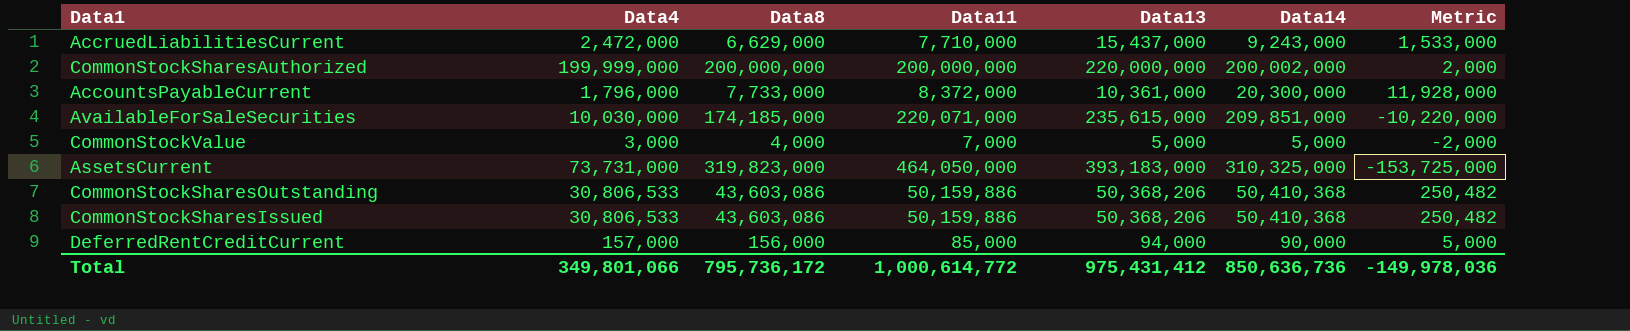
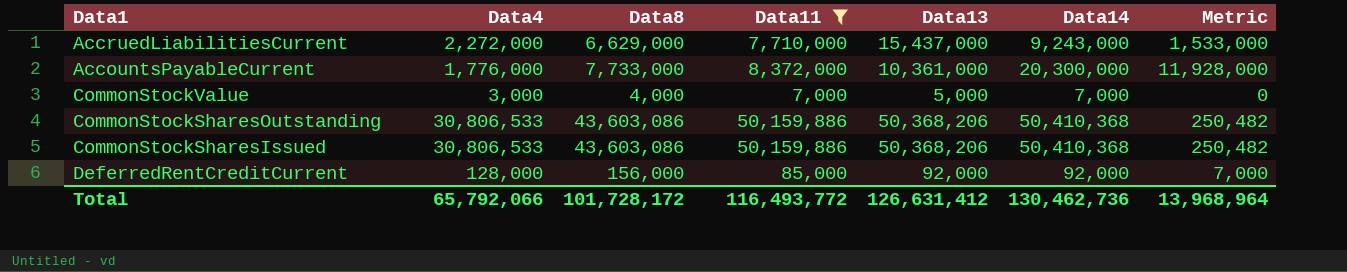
filter: none -> Data11 <= 50,159,886
AccruedLiabilitiesCurrent | Data4: 2,472,000 -> 2,272,000
AccountsPayableCurrent | Data4: 1,796,000 -> 1,776,000
CommonStockValue | Data14: 5,000 -> 7,000
CommonStockValue | Metric: -2,000 -> 0
DeferredRentCreditCurrent | Data4: 157,000 -> 128,000
DeferredRentCreditCurrent | Data13: 94,000 -> 92,000
DeferredRentCreditCurrent | Data14: 90,000 -> 92,000
DeferredRentCreditCurrent | Metric: 5,000 -> 7,000
Total | Data4: 349,801,066 -> 65,792,066
Total | Data8: 795,736,172 -> 101,728,172
Total | Data11: 1,000,614,772 -> 116,493,772
Total | Data13: 975,431,412 -> 126,631,412
Total | Data14: 850,636,736 -> 130,462,736
Total | Metric: -149,978,036 -> 13,968,964

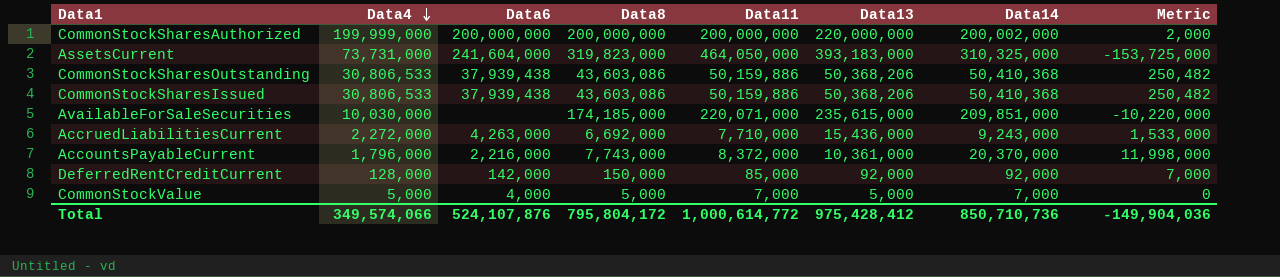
filter: Data11 <= 50,159,886 -> none
row order: none -> Data4 descending
column Data6 | position: none -> 3
AccruedLiabilitiesCurrent | Data8: 6,629,000 -> 6,692,000
AccruedLiabilitiesCurrent | Data13: 15,437,000 -> 15,436,000
AccountsPayableCurrent | Data4: 1,776,000 -> 1,796,000
AccountsPayableCurrent | Data8: 7,733,000 -> 7,743,000
AccountsPayableCurrent | Data14: 20,300,000 -> 20,370,000
AccountsPayableCurrent | Metric: 11,928,000 -> 11,998,000
DeferredRentCreditCurrent | Data8: 156,000 -> 150,000
CommonStockValue | Data4: 3,000 -> 5,000
CommonStockValue | Data8: 4,000 -> 5,000
Total | Data4: 65,792,066 -> 349,574,066
Total | Data8: 101,728,172 -> 795,804,172
Total | Data11: 116,493,772 -> 1,000,614,772
Total | Data13: 126,631,412 -> 975,428,412
Total | Data14: 130,462,736 -> 850,710,736
Total | Metric: 13,968,964 -> -149,904,036

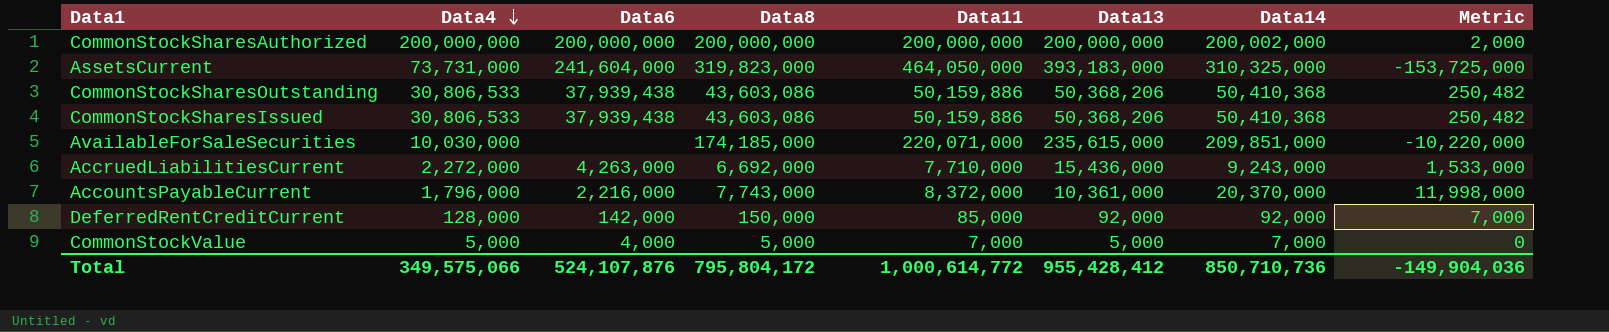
CommonStockSharesAuthorized | Data4: 199,999,000 -> 200,000,000
CommonStockSharesAuthorized | Data13: 220,000,000 -> 200,000,000
Total | Data4: 349,574,066 -> 349,575,066
Total | Data13: 975,428,412 -> 955,428,412

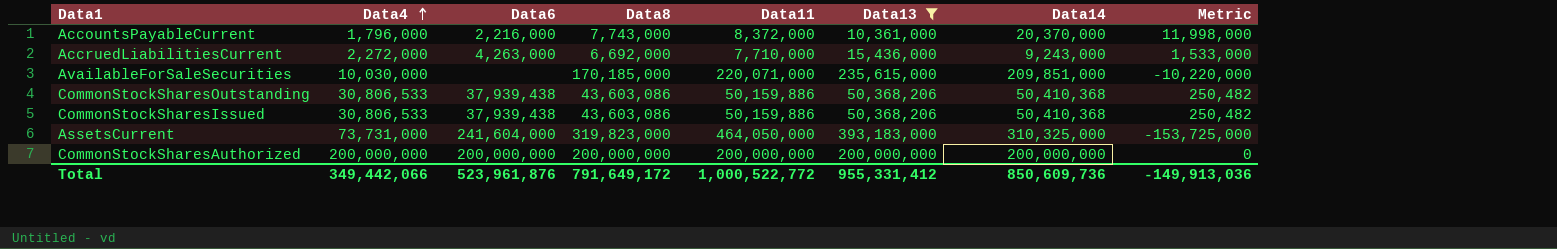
filter: none -> Data13 >= 10,361,000
row order: Data4 descending -> Data4 ascending
AvailableForSaleSecurities | Data8: 174,185,000 -> 170,185,000
CommonStockSharesAuthorized | Data14: 200,002,000 -> 200,000,000
CommonStockSharesAuthorized | Metric: 2,000 -> 0
Total | Data4: 349,575,066 -> 349,442,066
Total | Data6: 524,107,876 -> 523,961,876
Total | Data8: 795,804,172 -> 791,649,172
Total | Data11: 1,000,614,772 -> 1,000,522,772
Total | Data13: 955,428,412 -> 955,331,412
Total | Data14: 850,710,736 -> 850,609,736
Total | Metric: -149,904,036 -> -149,913,036

